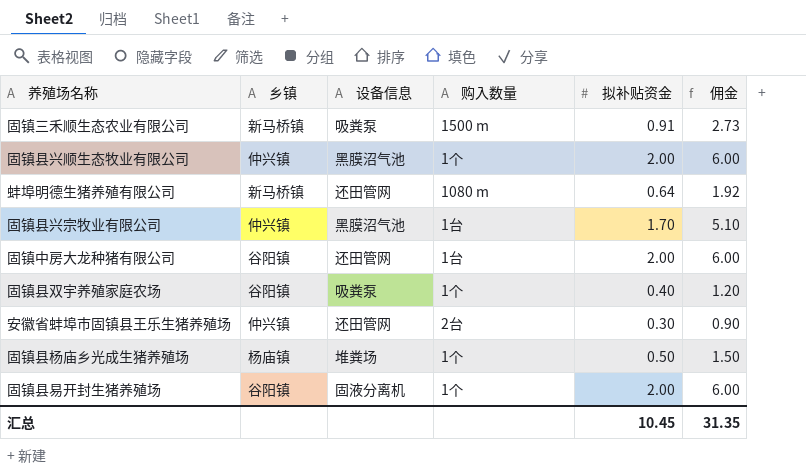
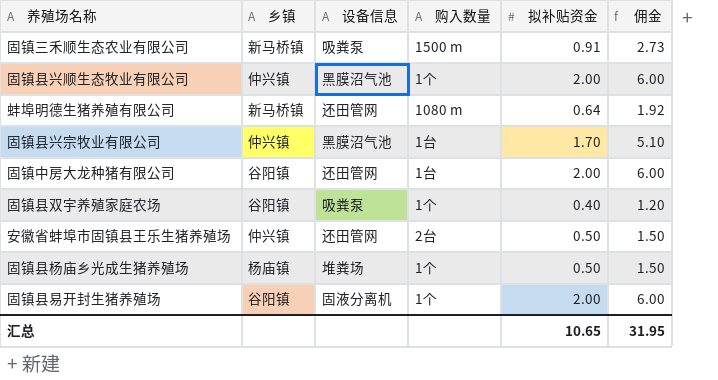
安徽省蚌埠市固镇县王乐生猪养殖场 | 拟补贴资金: 0.30 -> 0.50
安徽省蚌埠市固镇县王乐生猪养殖场 | 佣金: 0.90 -> 1.50
汇总 | 拟补贴资金: 10.45 -> 10.65
汇总 | 佣金: 31.35 -> 31.95

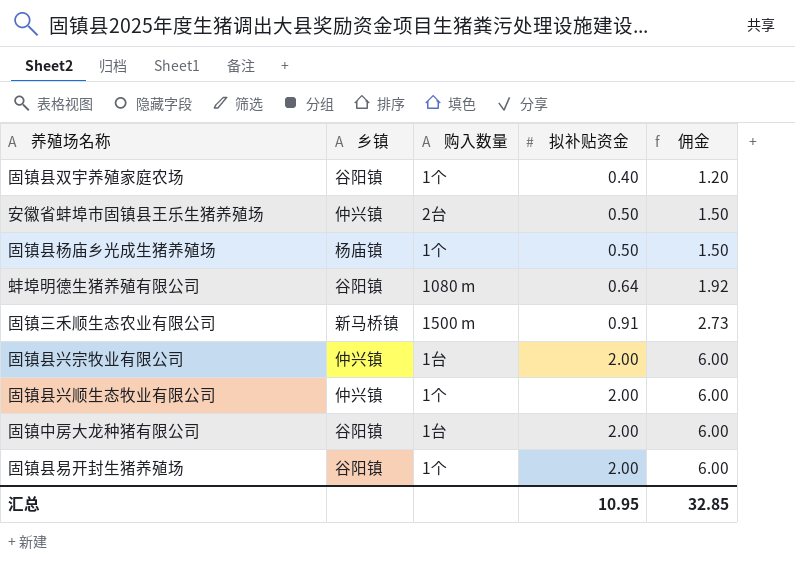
row order: none -> 拟补贴资金 ascending
column 设备信息 | position: 3 -> none
蚌埠明德生猪养殖有限公司 | 乡镇: 新马桥镇 -> 谷阳镇
固镇县兴宗牧业有限公司 | 拟补贴资金: 1.70 -> 2.00
固镇县兴宗牧业有限公司 | 佣金: 5.10 -> 6.00
汇总 | 拟补贴资金: 10.65 -> 10.95
汇总 | 佣金: 31.95 -> 32.85

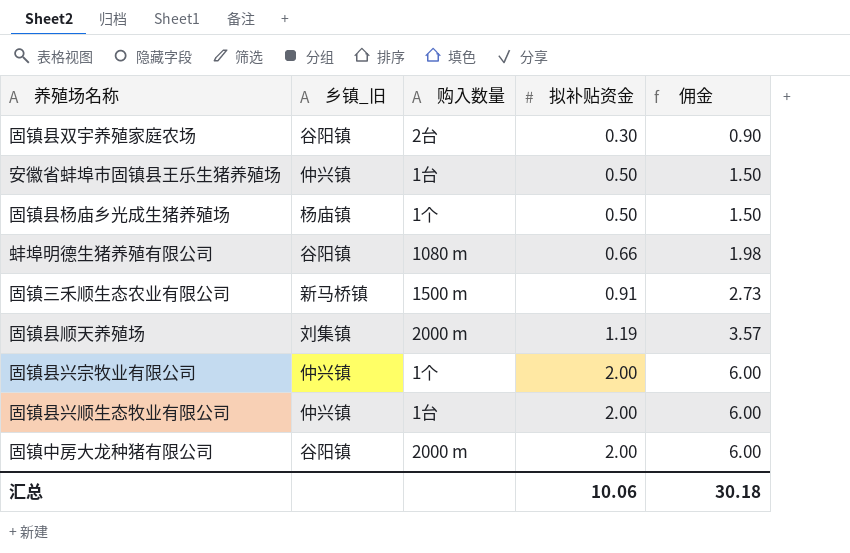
column name: 乡镇 -> 乡镇_旧
row 固镇县易开封生猪养殖场: 谷阳镇 | 1个 | 2.00 | 6.00 -> none
固镇县双宇养殖家庭农场 | 购入数量: 1个 -> 2台
固镇县双宇养殖家庭农场 | 拟补贴资金: 0.40 -> 0.30
固镇县双宇养殖家庭农场 | 佣金: 1.20 -> 0.90
安徽省蚌埠市固镇县王乐生猪养殖场 | 购入数量: 2台 -> 1台
蚌埠明德生猪养殖有限公司 | 拟补贴资金: 0.64 -> 0.66
蚌埠明德生猪养殖有限公司 | 佣金: 1.92 -> 1.98
row 固镇县顺天养殖场: none -> 刘集镇 | 2000 m | 1.19 | 3.57
固镇县兴宗牧业有限公司 | 购入数量: 1台 -> 1个
固镇县兴顺生态牧业有限公司 | 购入数量: 1个 -> 1台
固镇中房大龙种猪有限公司 | 购入数量: 1台 -> 2000 m
汇总 | 拟补贴资金: 10.95 -> 10.06
汇总 | 佣金: 32.85 -> 30.18

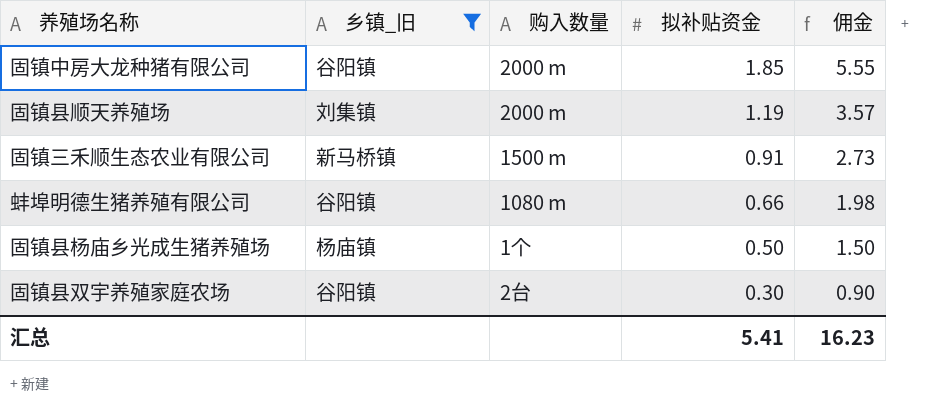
filter: none -> 乡镇_旧 != 仲兴镇
row order: 拟补贴资金 ascending -> 拟补贴资金 descending
固镇中房大龙种猪有限公司 | 拟补贴资金: 2.00 -> 1.85
固镇中房大龙种猪有限公司 | 佣金: 6.00 -> 5.55
汇总 | 拟补贴资金: 10.06 -> 5.41
汇总 | 佣金: 30.18 -> 16.23

